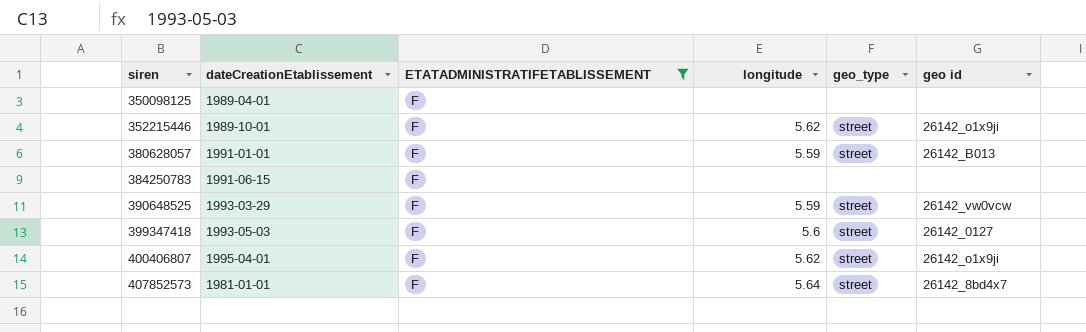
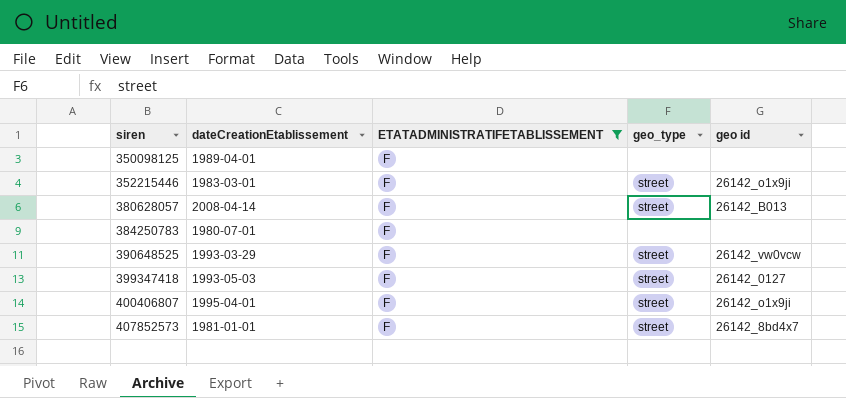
column longitude | position: 4 -> none
352215446 | dateCreationEtablissement: 1989-10-01 -> 1983-03-01
380628057 | dateCreationEtablissement: 1991-01-01 -> 2008-04-14
384250783 | dateCreationEtablissement: 1991-06-15 -> 1980-07-01

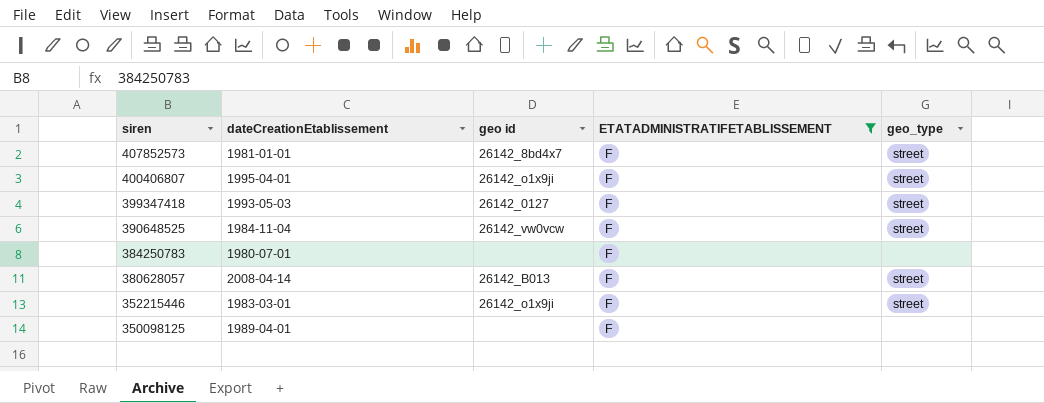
row order: siren ascending -> siren descending
column geo id | position: 5 -> 3
390648525 | dateCreationEtablissement: 1993-03-29 -> 1984-11-04

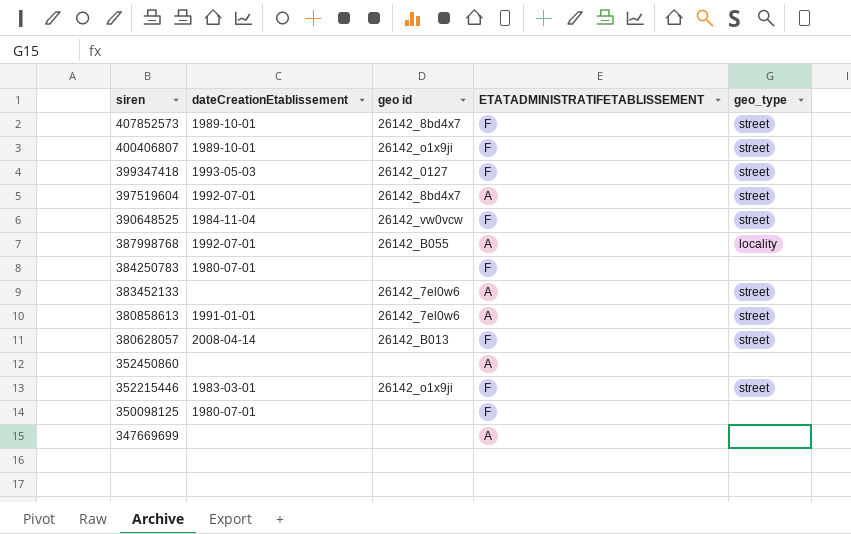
filter: ETATADMINISTRATIFETABLISSEMENT = F -> none
407852573 | dateCreationEtablissement: 1981-01-01 -> 1989-10-01
400406807 | dateCreationEtablissement: 1995-04-01 -> 1989-10-01
350098125 | dateCreationEtablissement: 1989-04-01 -> 1980-07-01

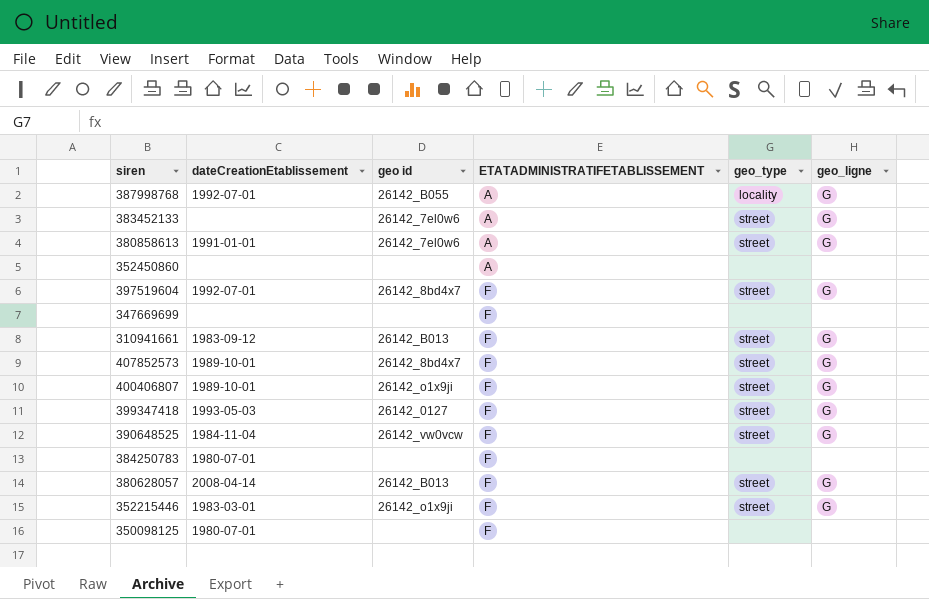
row order: siren descending -> ETATADMINISTRATIFETABLISSEMENT ascending
column geo_ligne | position: none -> 6
397519604 | ETATADMINISTRATIFETABLISSEMENT: A -> F
347669699 | ETATADMINISTRATIFETABLISSEMENT: A -> F
row 310941661: none -> 1983-09-12 | 26142_B013 | F | street | G

